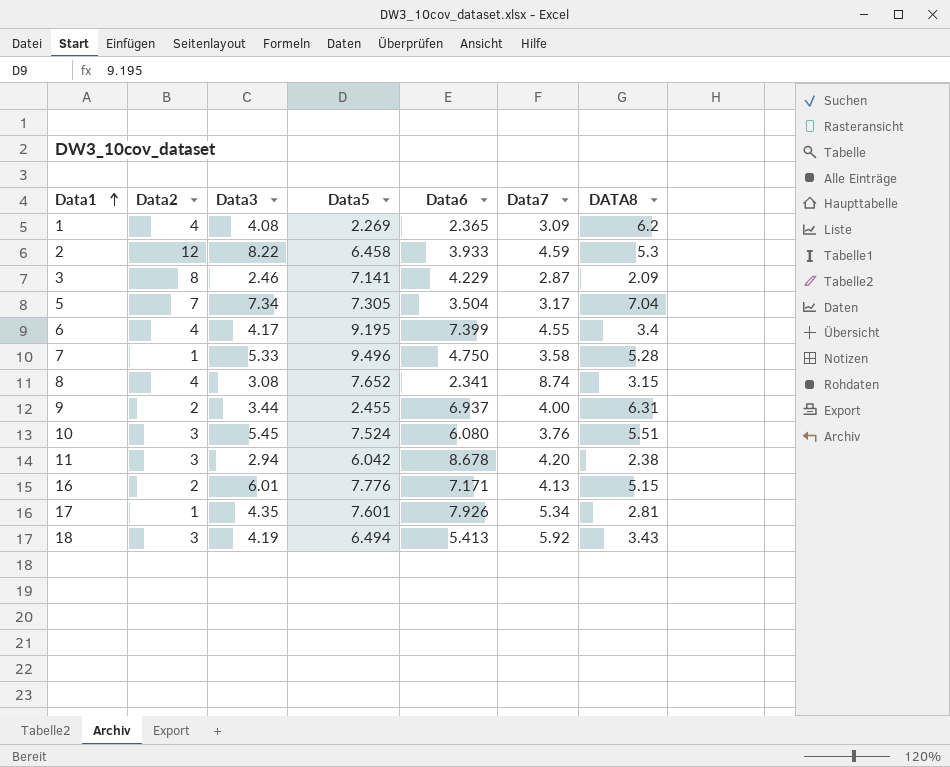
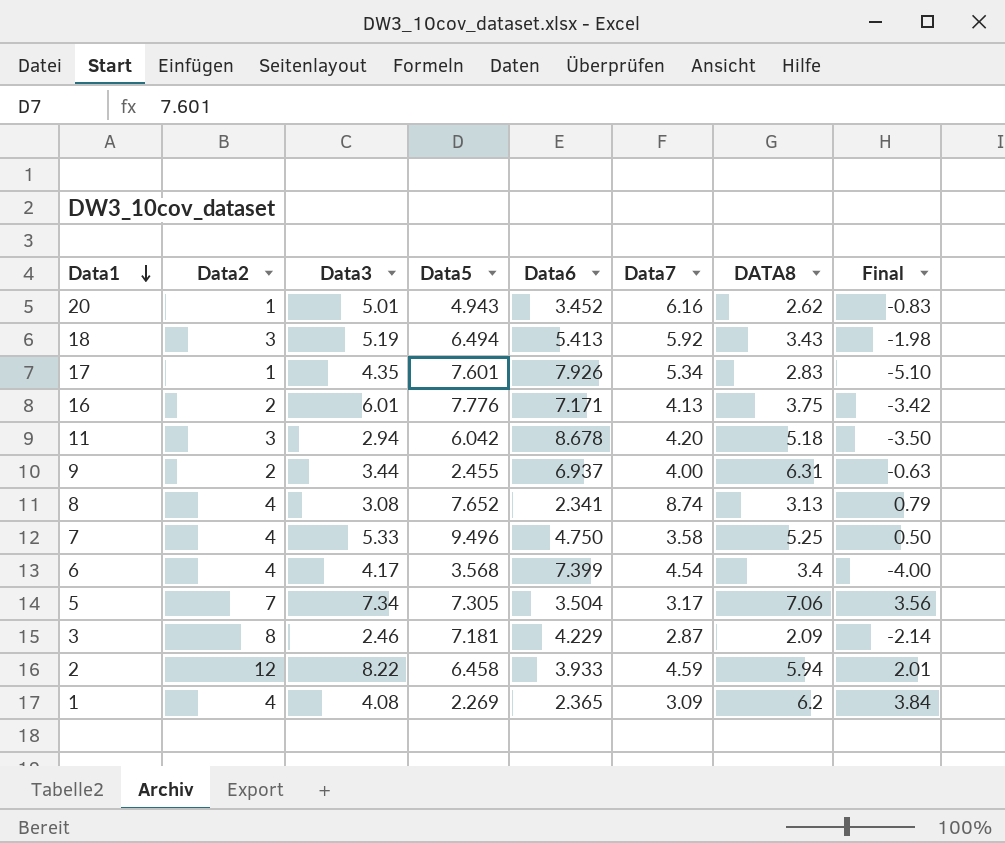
row order: Data1 ascending -> Data1 descending
column Final | formula: none -> [DATA8] - [Data6]
row 10: 3 | 5.45 | 7.524 | 6.080 | 3.76 | 5.51 -> none
row 20: none -> 1 | 5.01 | 4.943 | 3.452 | 6.16 | 2.62 | -0.83
18 | Data3: 4.19 -> 5.19
17 | DATA8: 2.81 -> 2.83
16 | DATA8: 5.15 -> 3.75
11 | DATA8: 2.38 -> 5.18
8 | DATA8: 3.15 -> 3.13
7 | Data2: 1 -> 4
7 | DATA8: 5.28 -> 5.25
6 | Data5: 9.195 -> 3.568
6 | Data7: 4.55 -> 4.54
5 | DATA8: 7.04 -> 7.06
3 | Data5: 7.141 -> 7.181
2 | DATA8: 5.3 -> 5.94

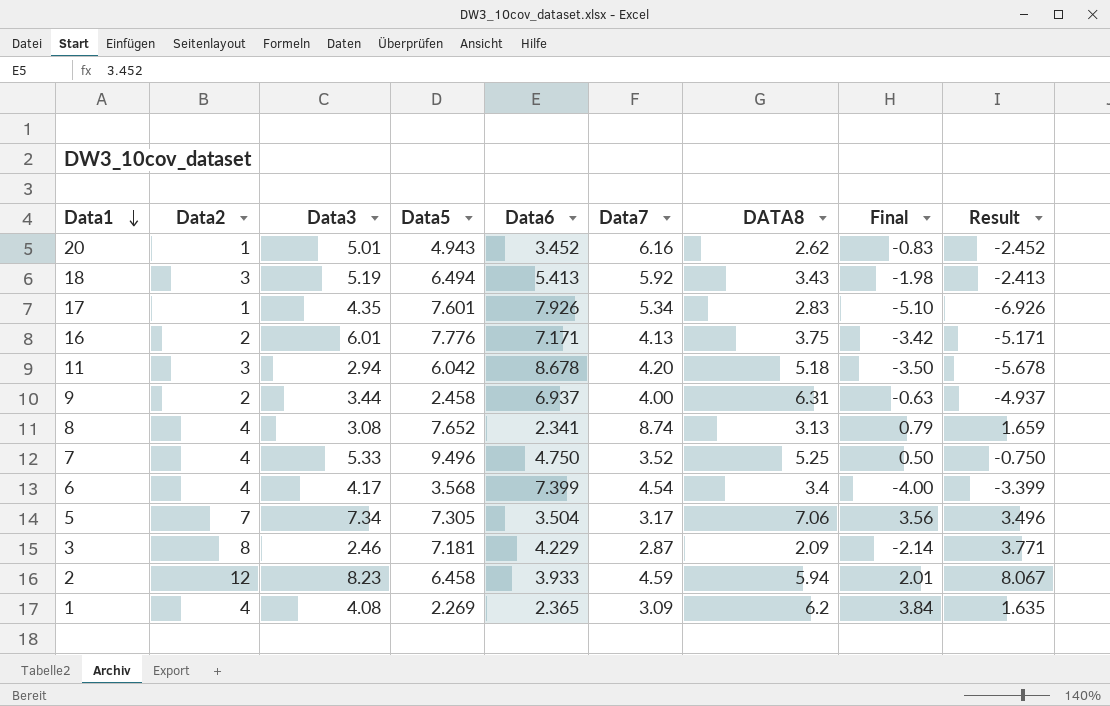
column Result | formula: none -> [Data2] - [Data6]
9 | Data5: 2.455 -> 2.458
7 | Data7: 3.58 -> 3.52
2 | Data3: 8.22 -> 8.23

